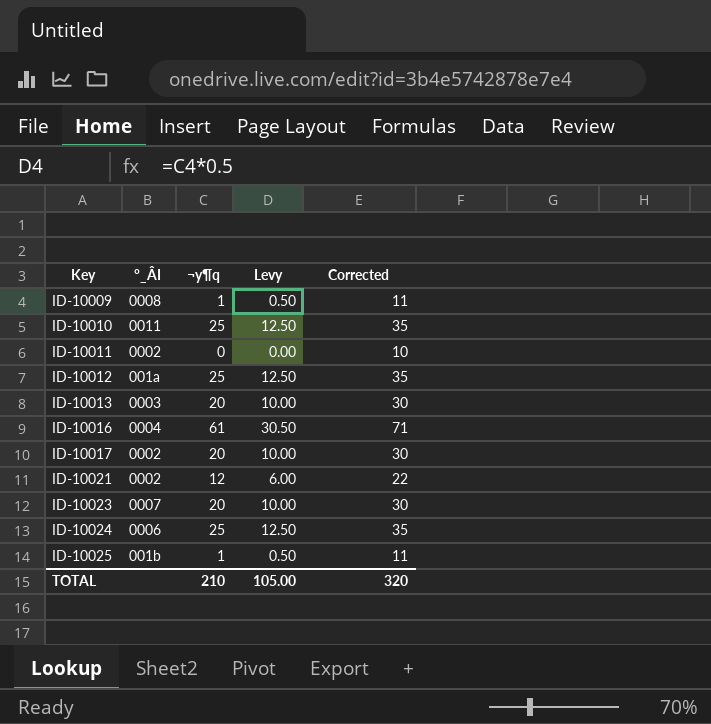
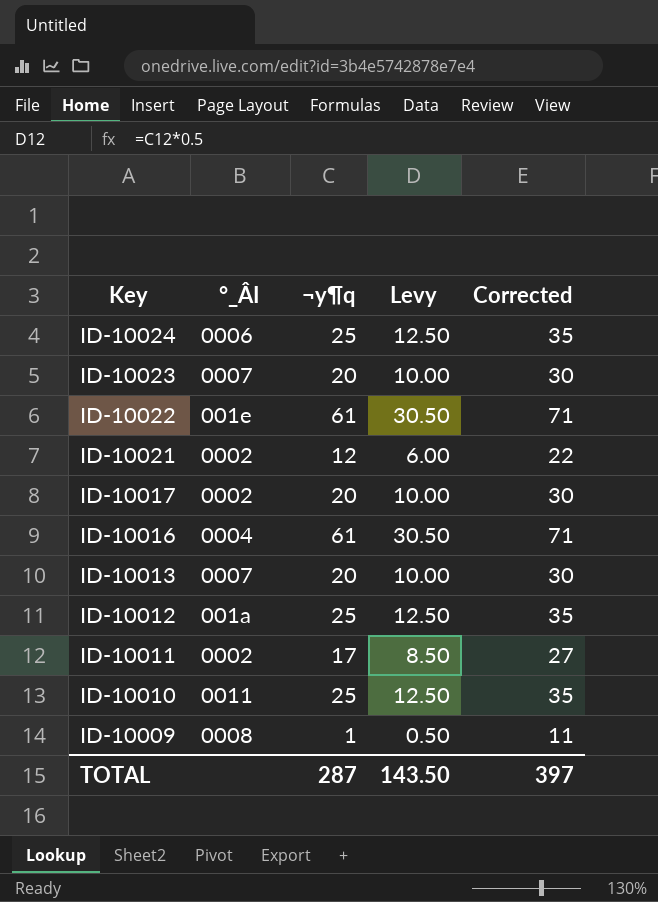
row order: Key ascending -> Key descending
row ID-10025: 001b | 1 | 0.50 | 11 -> none
row ID-10022: none -> 001e | 61 | 30.50 | 71
ID-10013 | °_ÂI: 0003 -> 0007
ID-10011 | ¬y¶q: 0 -> 17
ID-10011 | Levy: 0.00 -> 8.50
ID-10011 | Corrected: 10 -> 27
TOTAL | ¬y¶q: 210 -> 287
TOTAL | Levy: 105.00 -> 143.50
TOTAL | Corrected: 320 -> 397

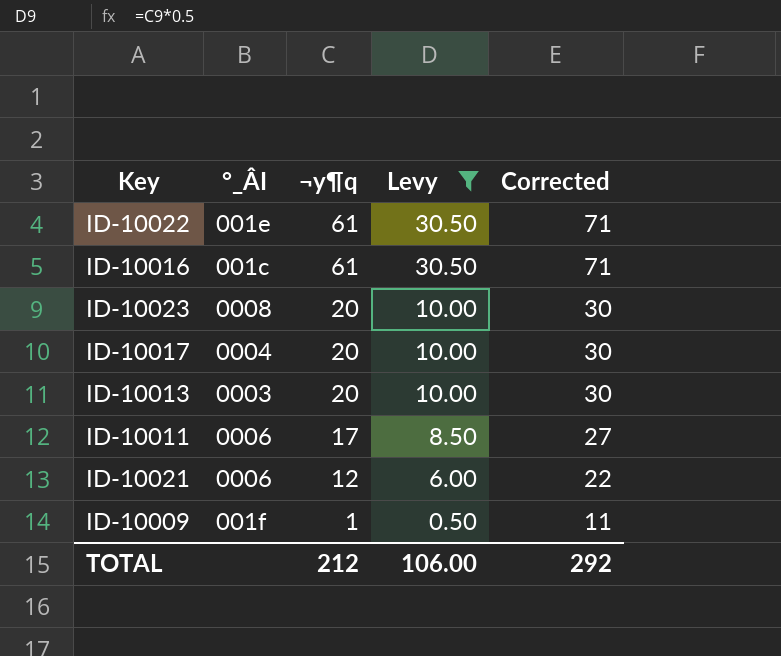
filter: none -> Levy != 12.50
row order: Key descending -> ¬y¶q descending
ID-10016 | °_ÂI: 0004 -> 001c
ID-10023 | °_ÂI: 0007 -> 0008
ID-10017 | °_ÂI: 0002 -> 0004
ID-10013 | °_ÂI: 0007 -> 0003
ID-10011 | °_ÂI: 0002 -> 0006
ID-10021 | °_ÂI: 0002 -> 0006
ID-10009 | °_ÂI: 0008 -> 001f
TOTAL | ¬y¶q: 287 -> 212
TOTAL | Levy: 143.50 -> 106.00
TOTAL | Corrected: 397 -> 292

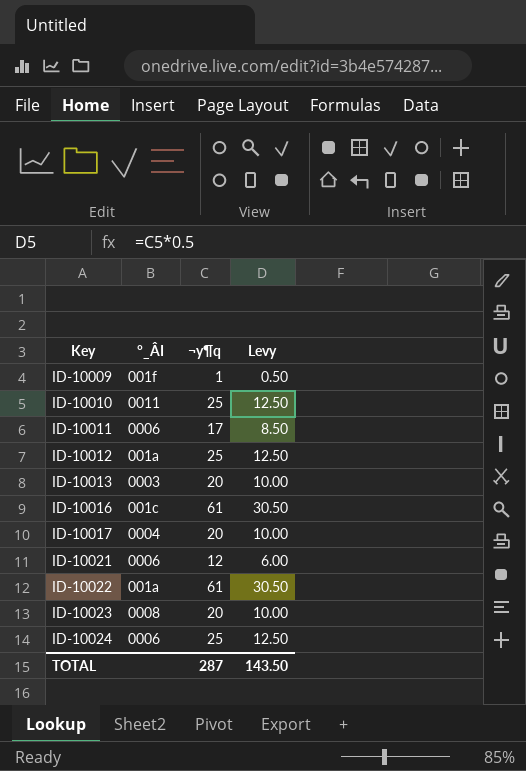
filter: Levy != 12.50 -> none
row order: ¬y¶q descending -> Key ascending
column Corrected | formula: [¬y¶q] + 10 -> none
ID-10022 | °_ÂI: 001e -> 001a
TOTAL | ¬y¶q: 212 -> 287
TOTAL | Levy: 106.00 -> 143.50

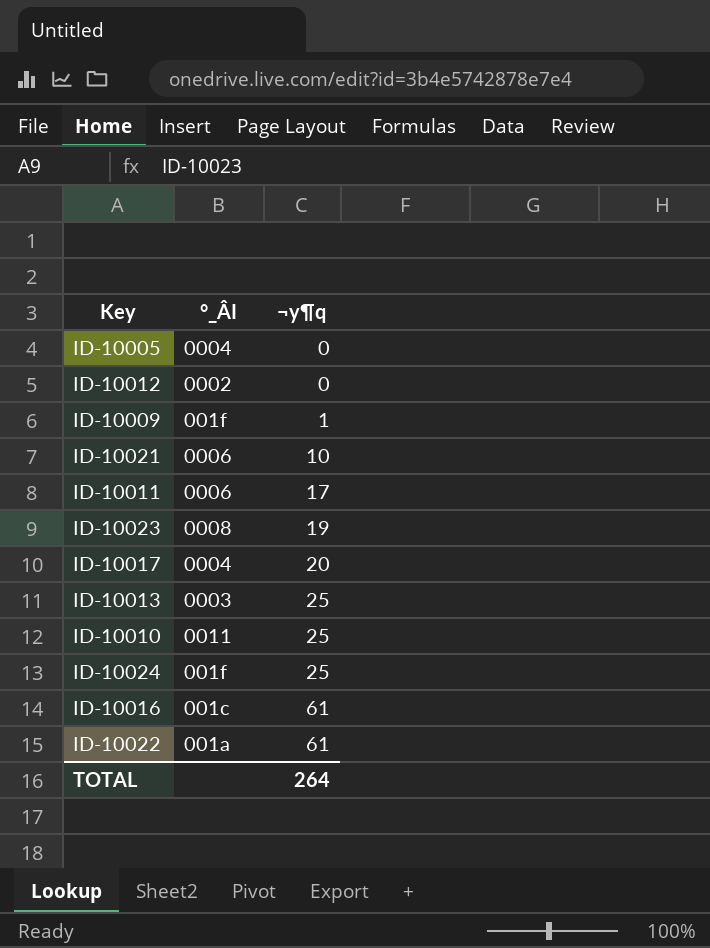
row order: Key ascending -> ¬y¶q ascending
column Levy | formula: [¬y¶q] * 0.5 -> none
row ID-10005: none -> 0004 | 0
ID-10012 | °_ÂI: 001a -> 0002
ID-10012 | ¬y¶q: 25 -> 0
ID-10021 | ¬y¶q: 12 -> 10
ID-10023 | ¬y¶q: 20 -> 19
ID-10013 | ¬y¶q: 20 -> 25
ID-10024 | °_ÂI: 0006 -> 001f
TOTAL | ¬y¶q: 287 -> 264

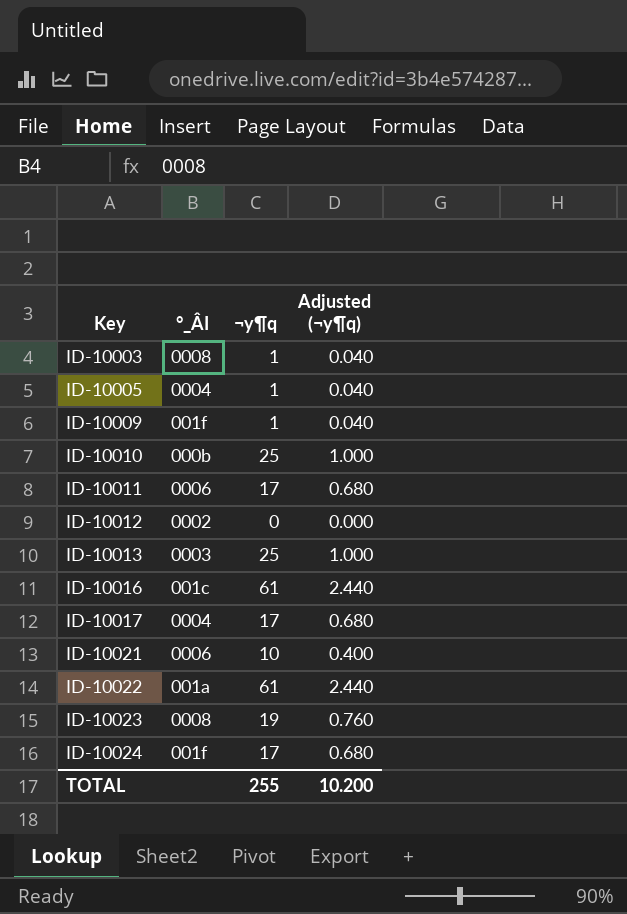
row order: ¬y¶q ascending -> Key ascending
column Adjusted (¬y¶q) | formula: none -> [¬y¶q] * 0.04
row ID-10003: none -> 0008 | 1 | 0.040
ID-10005 | ¬y¶q: 0 -> 1
ID-10010 | °_ÂI: 0011 -> 000b
ID-10017 | ¬y¶q: 20 -> 17
ID-10024 | ¬y¶q: 25 -> 17
TOTAL | ¬y¶q: 264 -> 255

